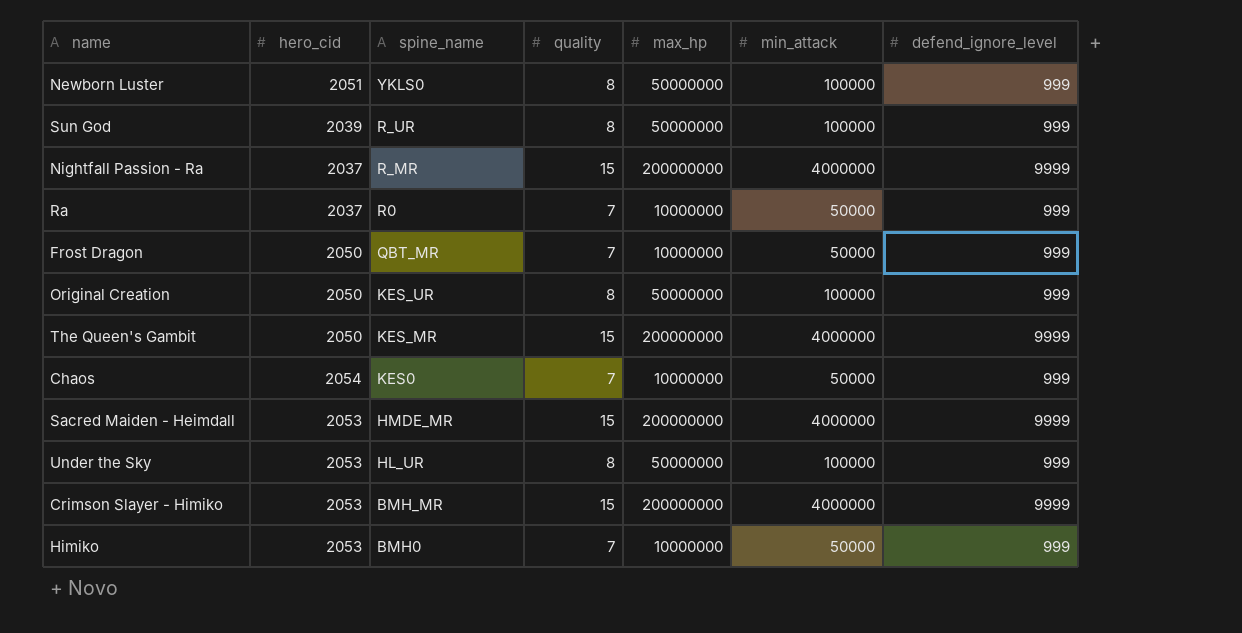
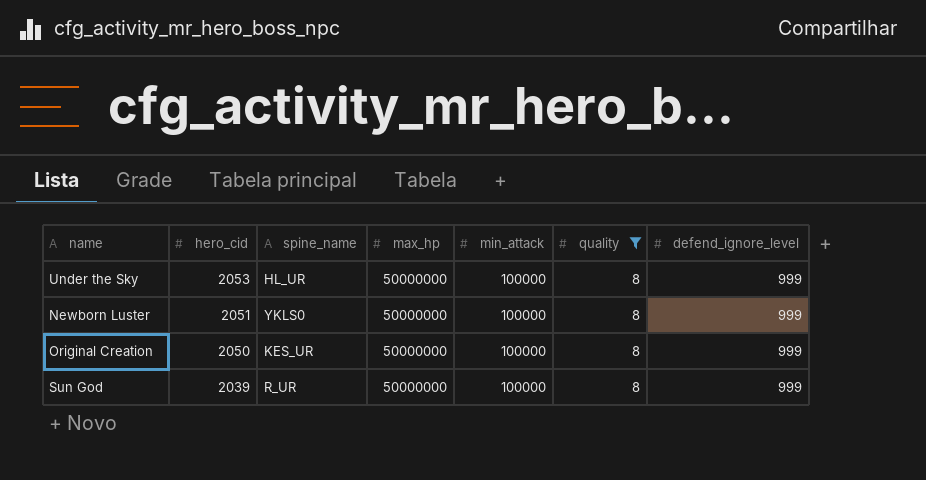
filter: none -> quality = 8
row order: spine_name descending -> hero_cid descending
column quality | position: 4 -> 6

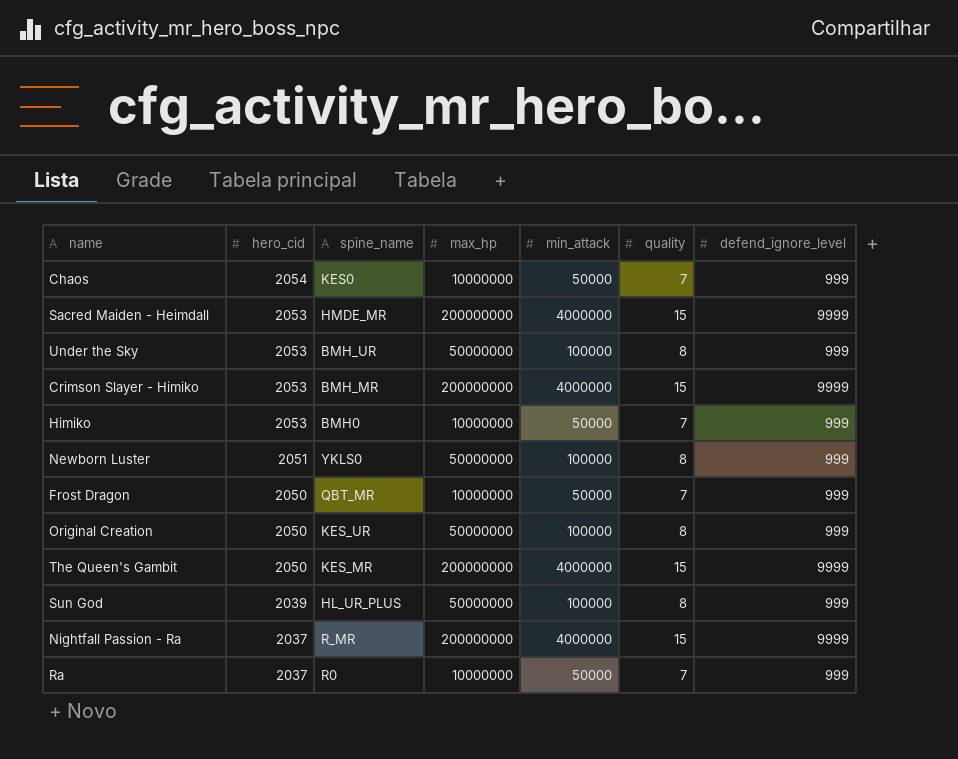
filter: quality = 8 -> none
Under the Sky | spine_name: HL_UR -> BMH_UR
Sun God | spine_name: R_UR -> HL_UR_PLUS

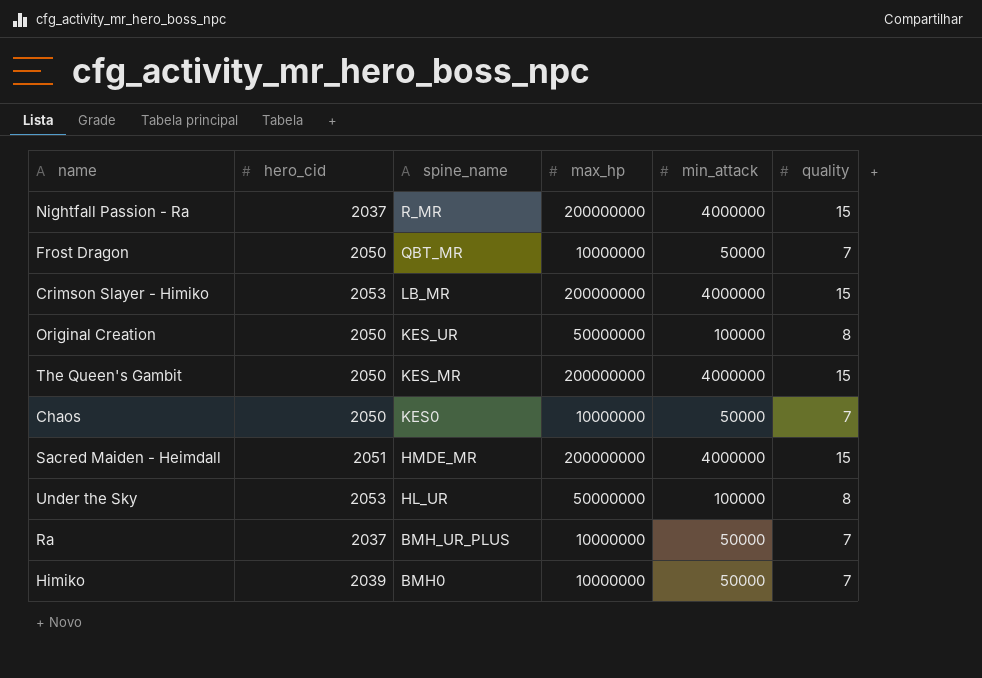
row order: hero_cid descending -> spine_name descending
column defend_ignore_level | position: 7 -> none
row Newborn Luster: 2051 | YKLS0 | 50000000 | 100000 | 8 | 999 -> none
row Sun God: 2039 | HL_UR_PLUS | 50000000 | 100000 | 8 | 999 -> none
Crimson Slayer - Himiko | spine_name: BMH_MR -> LB_MR
Chaos | hero_cid: 2054 -> 2050
Sacred Maiden - Heimdall | hero_cid: 2053 -> 2051
Under the Sky | spine_name: BMH_UR -> HL_UR
Ra | spine_name: R0 -> BMH_UR_PLUS
Himiko | hero_cid: 2053 -> 2039

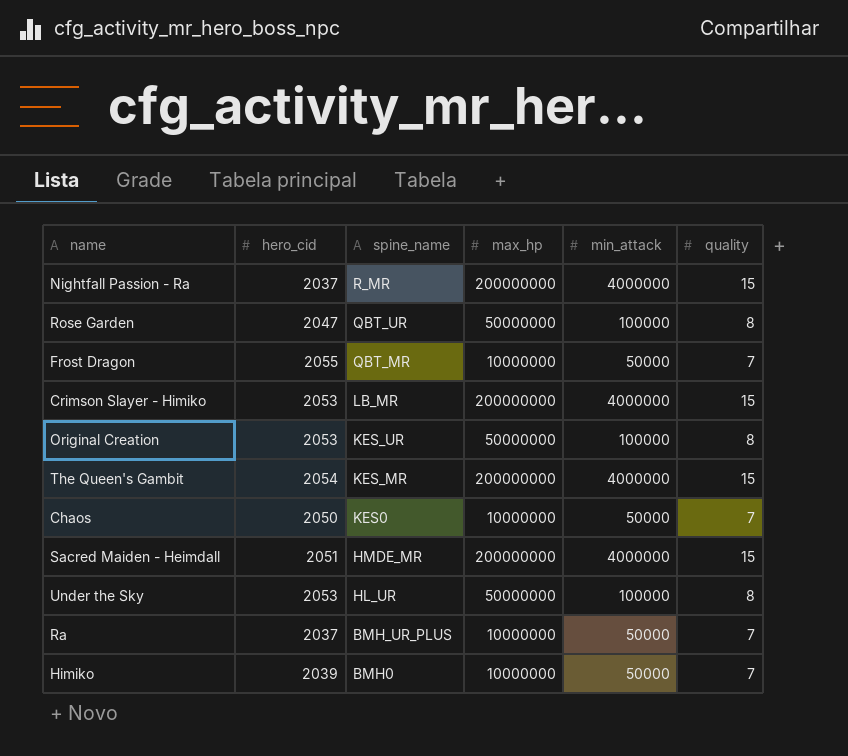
row Rose Garden: none -> 2047 | QBT_UR | 50000000 | 100000 | 8
Frost Dragon | hero_cid: 2050 -> 2055
Original Creation | hero_cid: 2050 -> 2053
The Queen's Gambit | hero_cid: 2050 -> 2054

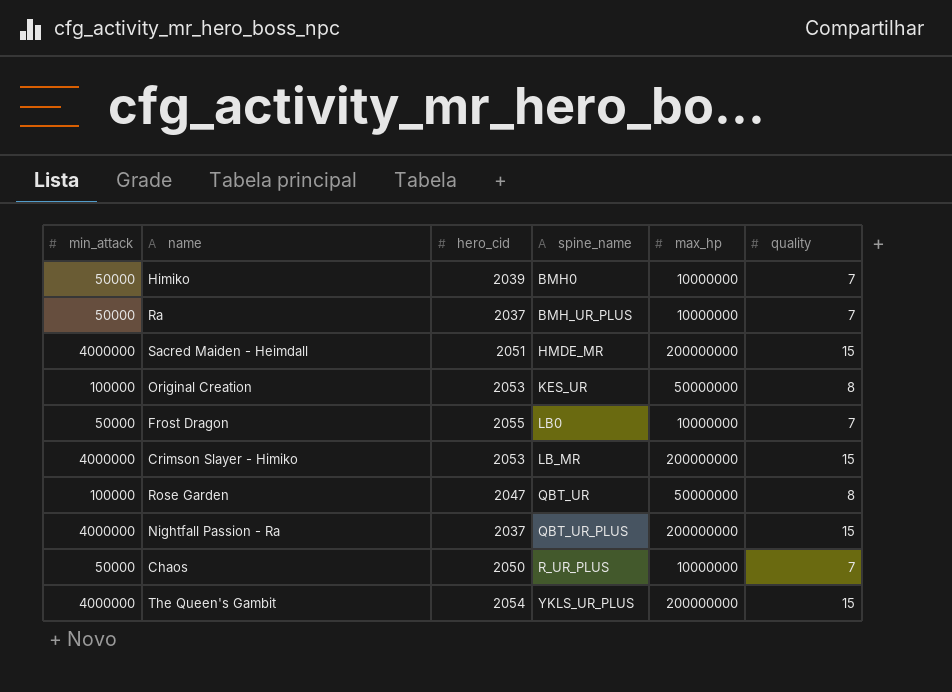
row order: spine_name descending -> spine_name ascending
column min_attack | position: 5 -> 1
row Under the Sky: 2053 | HL_UR | 50000000 | 100000 | 8 -> none
Frost Dragon | spine_name: QBT_MR -> LB0
Nightfall Passion - Ra | spine_name: R_MR -> QBT_UR_PLUS
Chaos | spine_name: KES0 -> R_UR_PLUS
The Queen's Gambit | spine_name: KES_MR -> YKLS_UR_PLUS

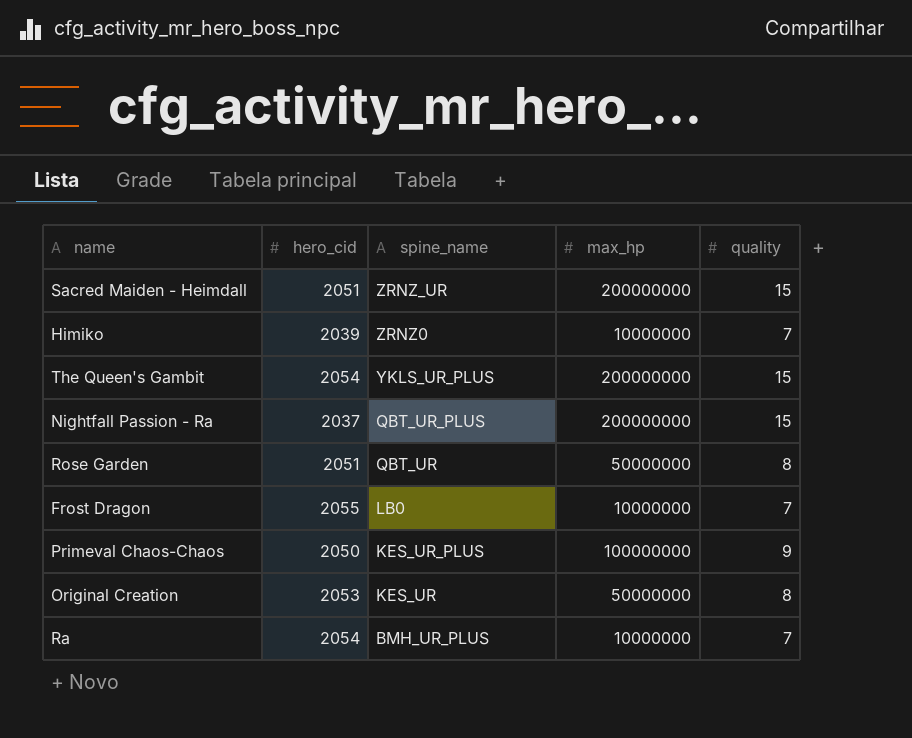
row order: spine_name ascending -> spine_name descending
column min_attack | position: 1 -> none
row Crimson Slayer - Himiko: 4000000 | 2053 | LB_MR | 200000000 | 15 -> none
row Chaos: 50000 | 2050 | R_UR_PLUS | 10000000 | 7 -> none
Sacred Maiden - Heimdall | spine_name: HMDE_MR -> ZRNZ_UR
Himiko | spine_name: BMH0 -> ZRNZ0
Rose Garden | hero_cid: 2047 -> 2051
row Primeval Chaos-Chaos: none -> 2050 | KES_UR_PLUS | 100000000 | 9
Ra | hero_cid: 2037 -> 2054

